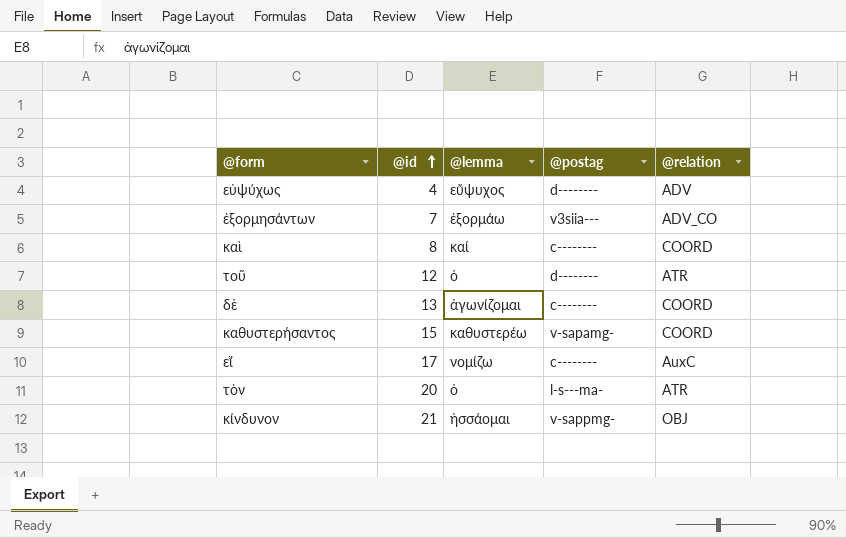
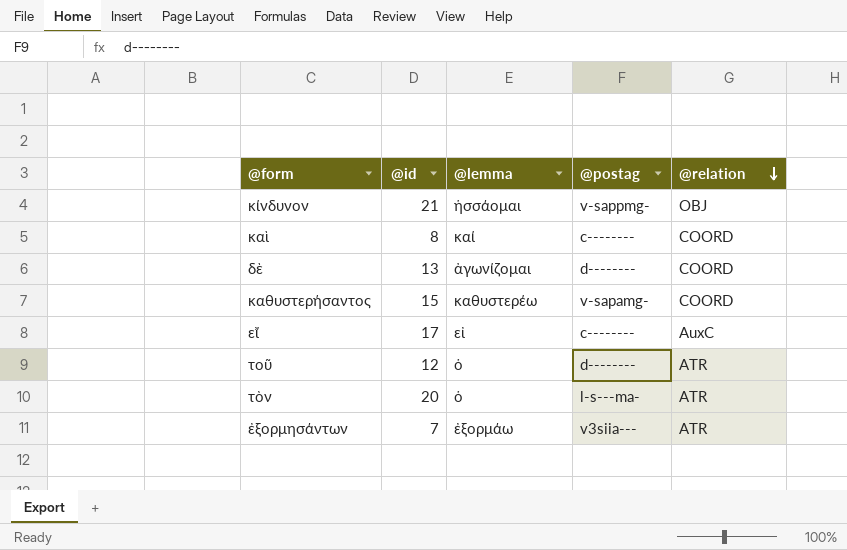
row order: @id ascending -> @relation descending
row εὐψύχως: 4 | εὔψυχος | d-------- | ADV -> none
δὲ | @postag: c-------- -> d--------
εἴ | @lemma: νομίζω -> εἰ
ἐξορμησάντων | @relation: ADV_CO -> ATR

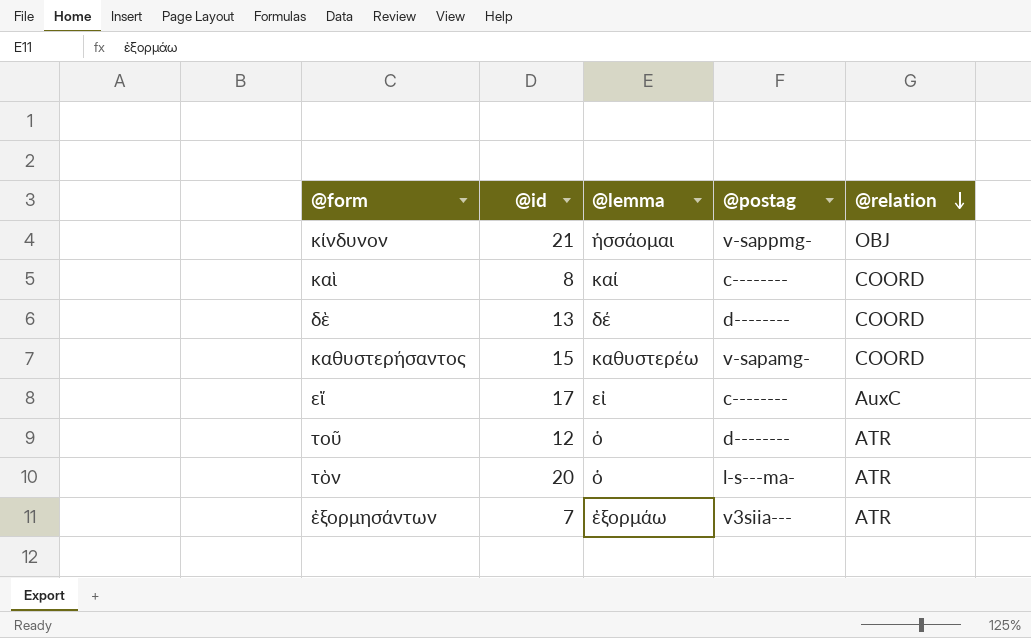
δὲ | @lemma: ἀγωνίζομαι -> δέ

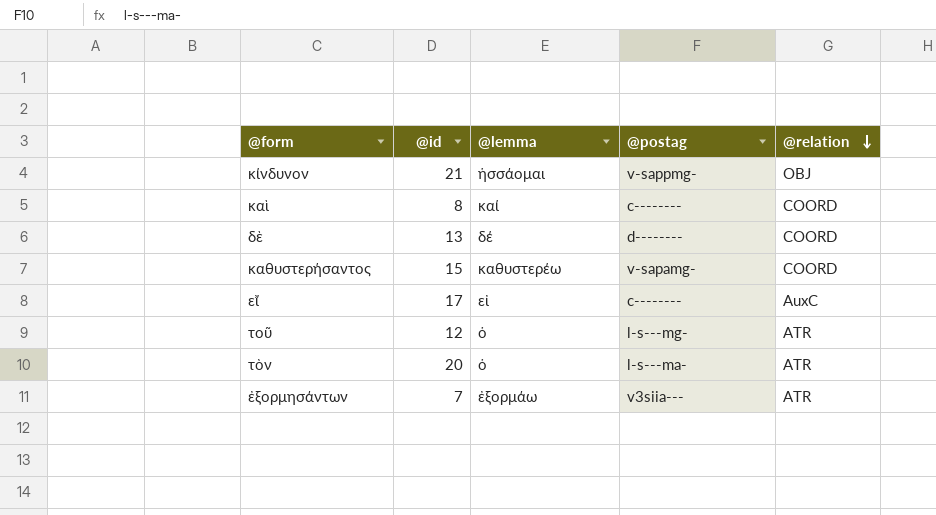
τοῦ | @postag: d-------- -> l-s---mg-

